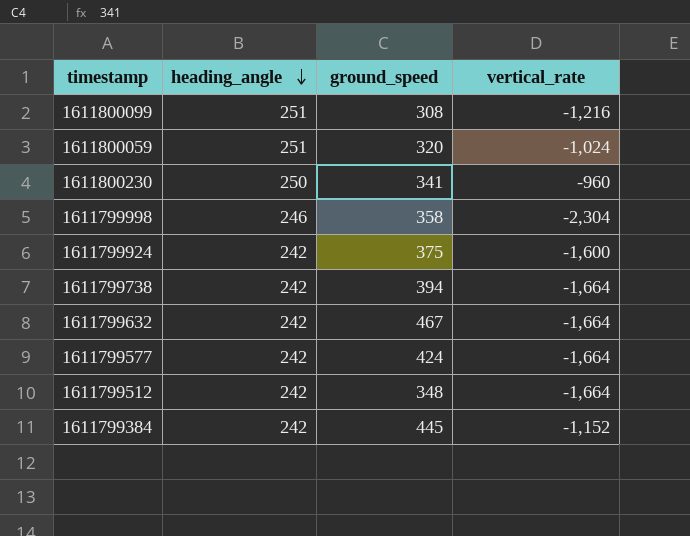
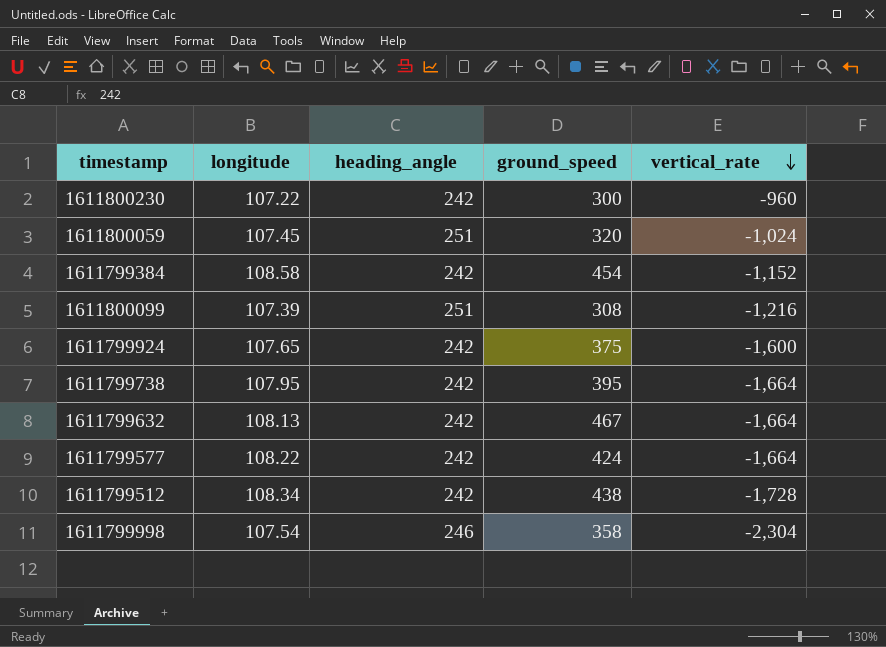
row order: heading_angle descending -> vertical_rate descending
column longitude | position: none -> 2
1611800230 | heading_angle: 250 -> 242
1611800230 | ground_speed: 341 -> 300
1611799384 | ground_speed: 445 -> 454
1611799738 | ground_speed: 394 -> 395
1611799512 | ground_speed: 348 -> 438
1611799512 | vertical_rate: -1,664 -> -1,728

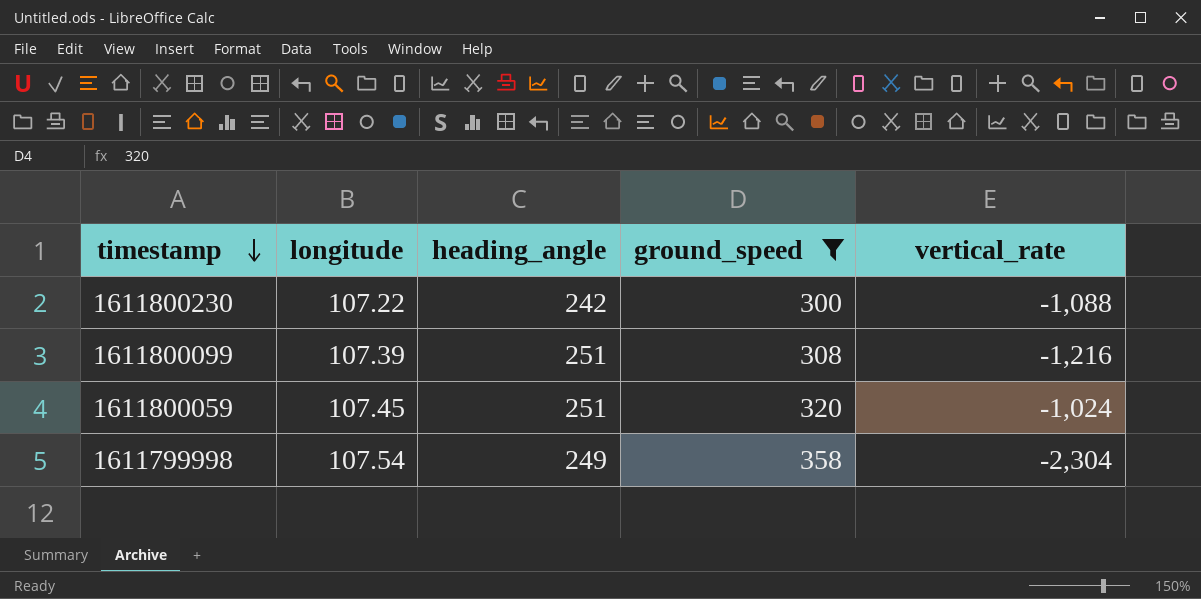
filter: none -> ground_speed <= 358
row order: vertical_rate descending -> timestamp descending
1611800230 | vertical_rate: -960 -> -1,088
1611799998 | heading_angle: 246 -> 249

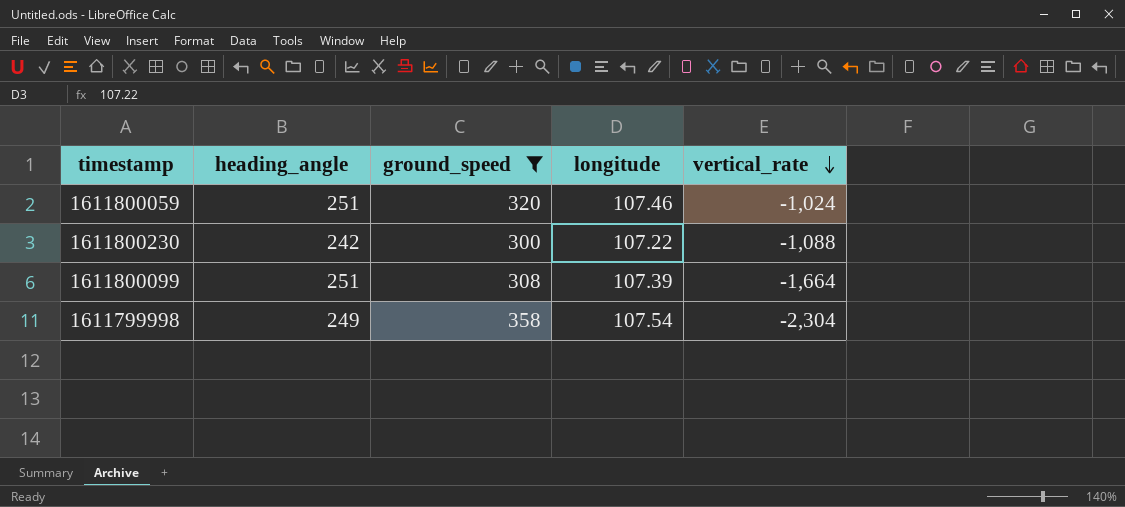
row order: timestamp descending -> vertical_rate descending
column longitude | position: 2 -> 4
1611800059 | longitude: 107.45 -> 107.46
1611800099 | vertical_rate: -1,216 -> -1,664

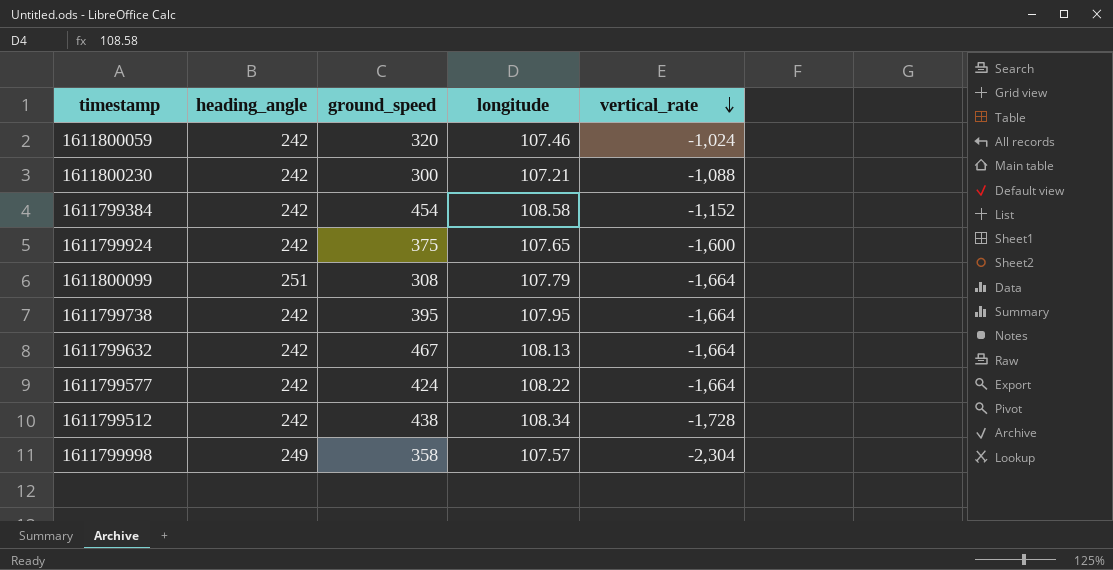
filter: ground_speed <= 358 -> none
1611800059 | heading_angle: 251 -> 242
1611800230 | longitude: 107.22 -> 107.21
1611800099 | longitude: 107.39 -> 107.79
1611799998 | longitude: 107.54 -> 107.57

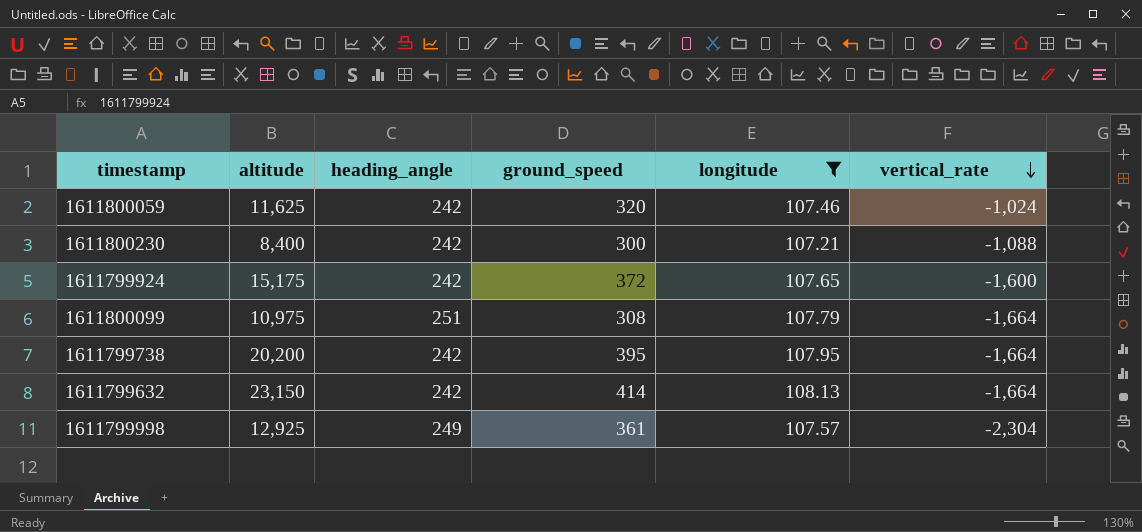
filter: none -> longitude <= 108.13
column altitude | position: none -> 2
1611799924 | ground_speed: 375 -> 372
1611799632 | ground_speed: 467 -> 414
1611799998 | ground_speed: 358 -> 361

